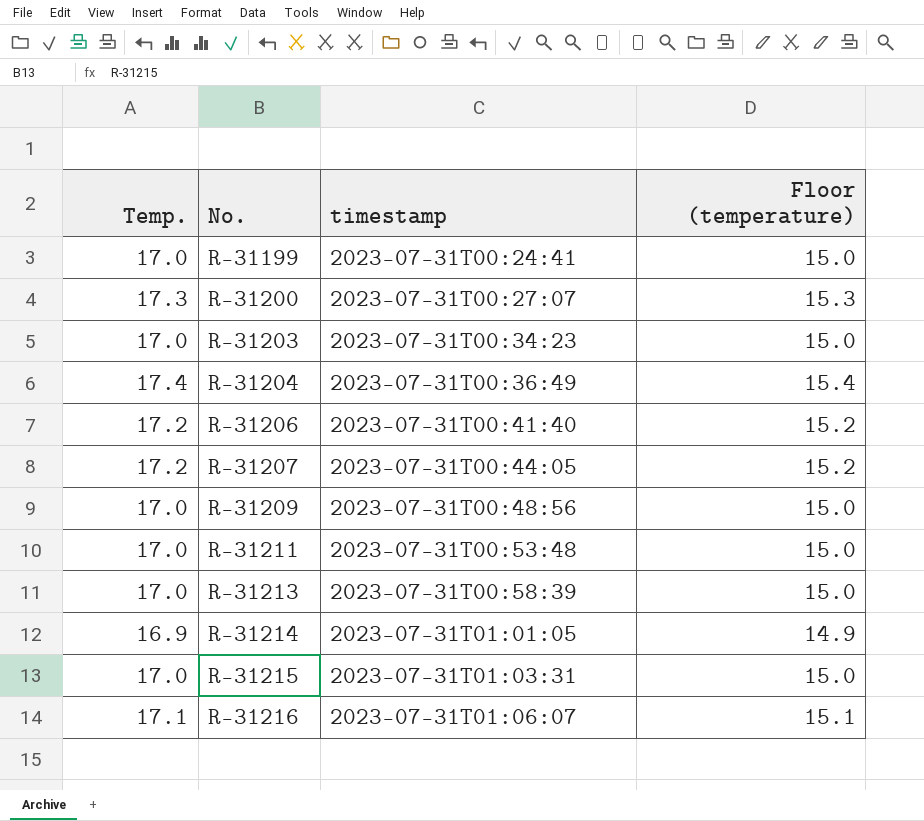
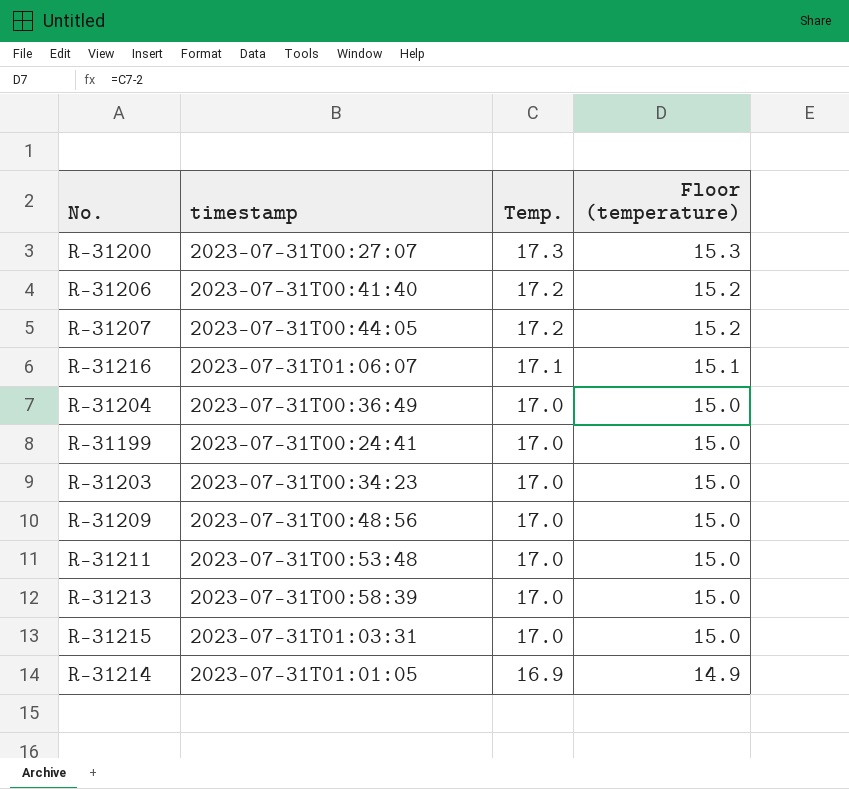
row order: No. ascending -> Temp. descending
column Temp. | position: 1 -> 3
R-31204 | Temp.: 17.4 -> 17.0
R-31204 | Floor (temperature): 15.4 -> 15.0

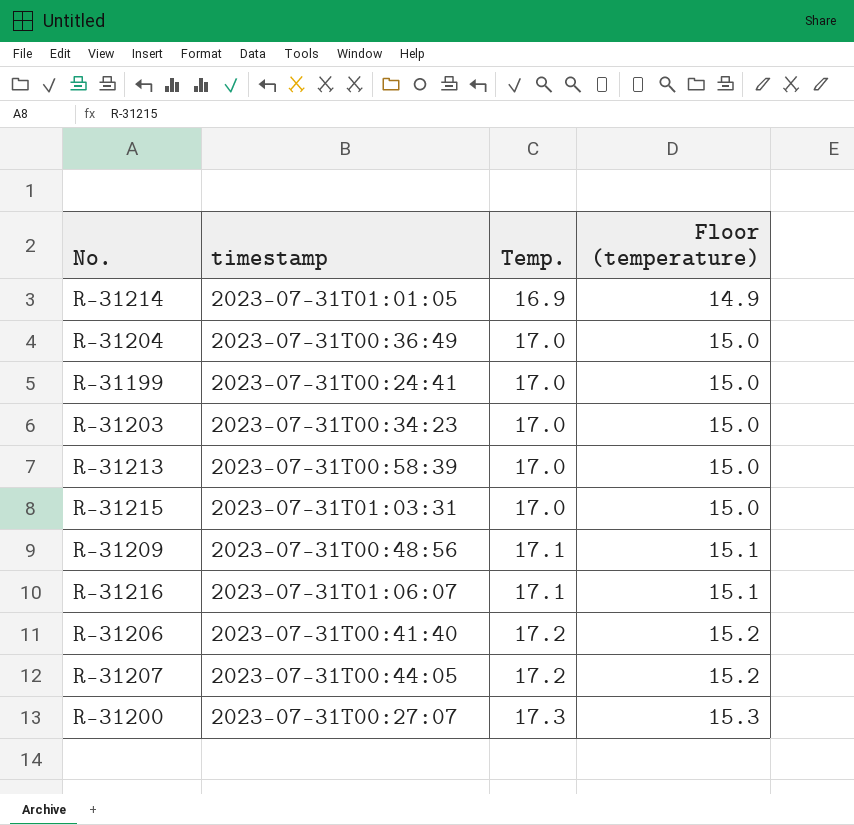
row order: Temp. descending -> Temp. ascending
row R-31211: 2023-07-31T00:53:48 | 17.0 | 15.0 -> none
R-31209 | Temp.: 17.0 -> 17.1
R-31209 | Floor (temperature): 15.0 -> 15.1

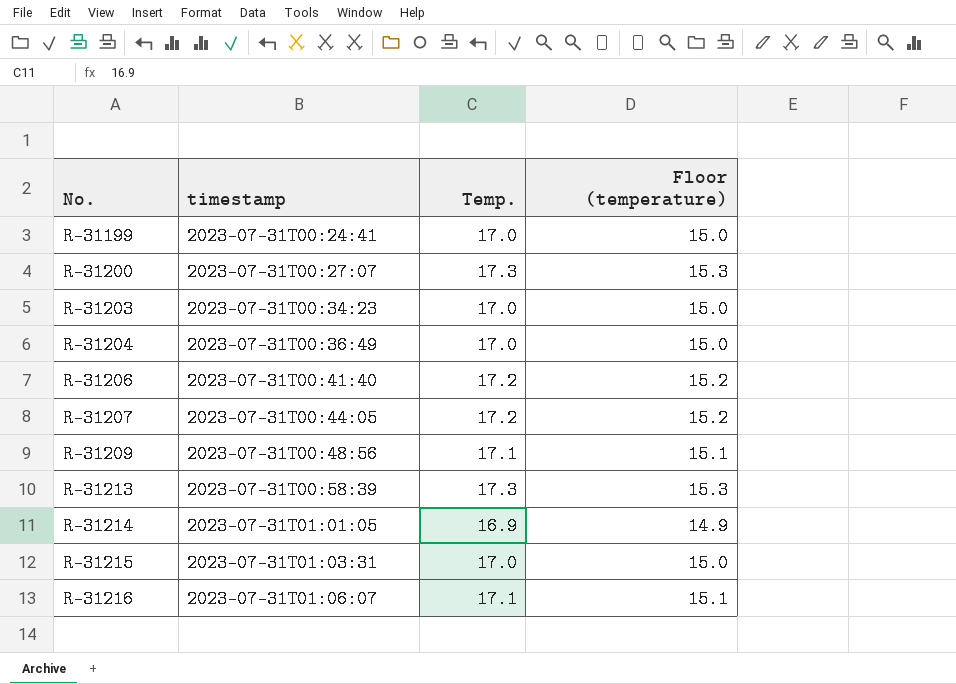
row order: Temp. ascending -> No. ascending
R-31213 | Temp.: 17.0 -> 17.3
R-31213 | Floor (temperature): 15.0 -> 15.3

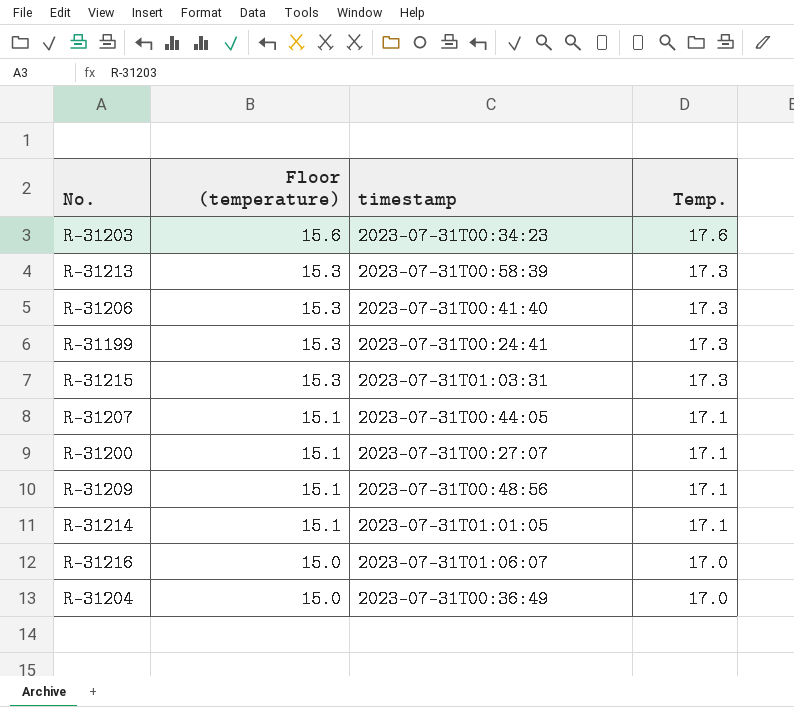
row order: No. ascending -> Floor (temperature) descending
column Floor (temperature) | position: 4 -> 2
R-31203 | Floor (temperature): 15.0 -> 15.6
R-31203 | Temp.: 17.0 -> 17.6
R-31206 | Floor (temperature): 15.2 -> 15.3
R-31206 | Temp.: 17.2 -> 17.3
R-31199 | Floor (temperature): 15.0 -> 15.3
R-31199 | Temp.: 17.0 -> 17.3
R-31215 | Floor (temperature): 15.0 -> 15.3
R-31215 | Temp.: 17.0 -> 17.3
R-31207 | Floor (temperature): 15.2 -> 15.1
R-31207 | Temp.: 17.2 -> 17.1
R-31200 | Floor (temperature): 15.3 -> 15.1
R-31200 | Temp.: 17.3 -> 17.1
R-31214 | Floor (temperature): 14.9 -> 15.1
R-31214 | Temp.: 16.9 -> 17.1
R-31216 | Floor (temperature): 15.1 -> 15.0
R-31216 | Temp.: 17.1 -> 17.0

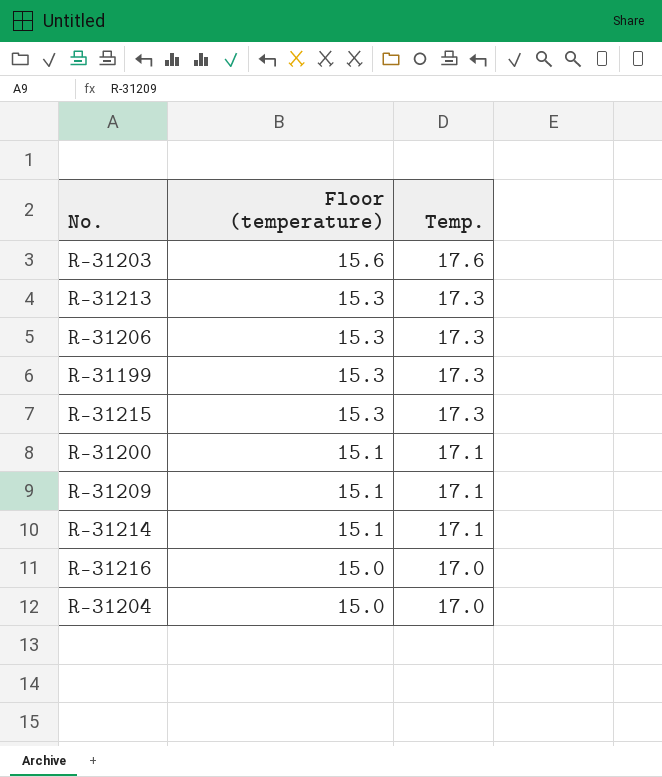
column timestamp | position: 3 -> none
row R-31207: 15.1 | 2023-07-31T00:44:05 | 17.1 -> none

